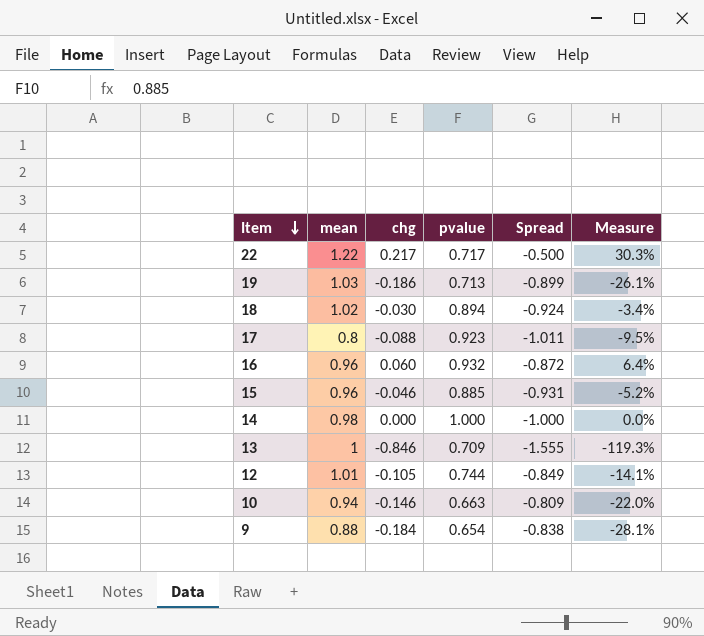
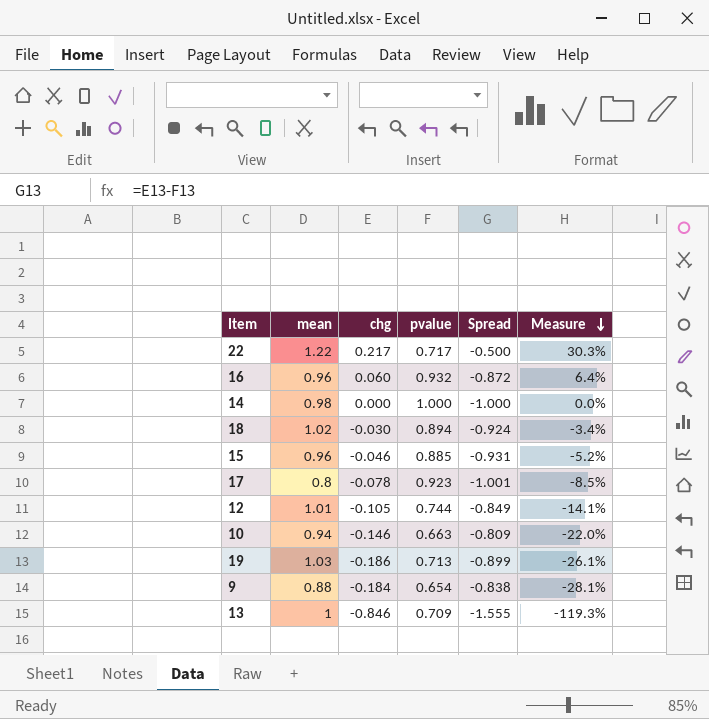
row order: Item descending -> Measure descending
17 | chg: -0.088 -> -0.078
17 | Spread: -1.011 -> -1.001
17 | Measure: -9.5% -> -8.5%

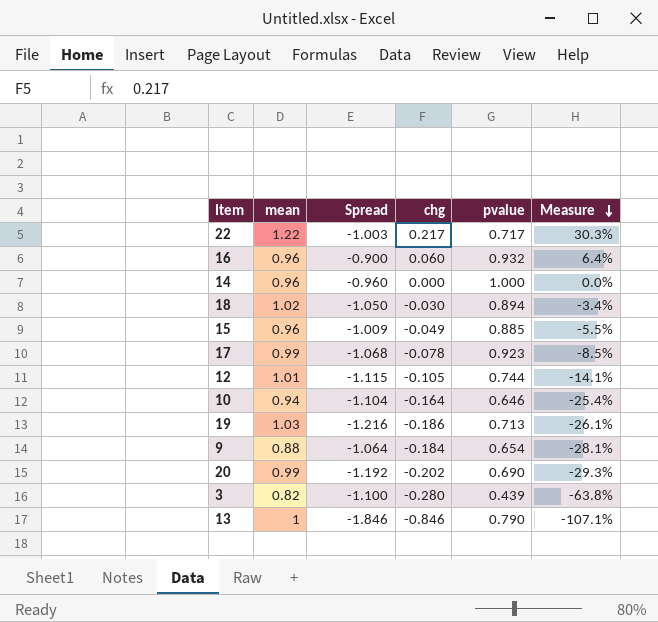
column Spread | formula: [chg] - [pvalue] -> [chg] - [mean]
column Spread | position: 5 -> 3
14 | mean: 0.98 -> 0.96
15 | chg: -0.046 -> -0.049
15 | Measure: -5.2% -> -5.5%
17 | mean: 0.8 -> 0.99
10 | chg: -0.146 -> -0.164
10 | pvalue: 0.663 -> 0.646
10 | Measure: -22.0% -> -25.4%
row 20: none -> 0.99 | -1.192 | -0.202 | 0.690 | -29.3%
row 3: none -> 0.82 | -1.100 | -0.280 | 0.439 | -63.8%
13 | pvalue: 0.709 -> 0.790
13 | Measure: -119.3% -> -107.1%

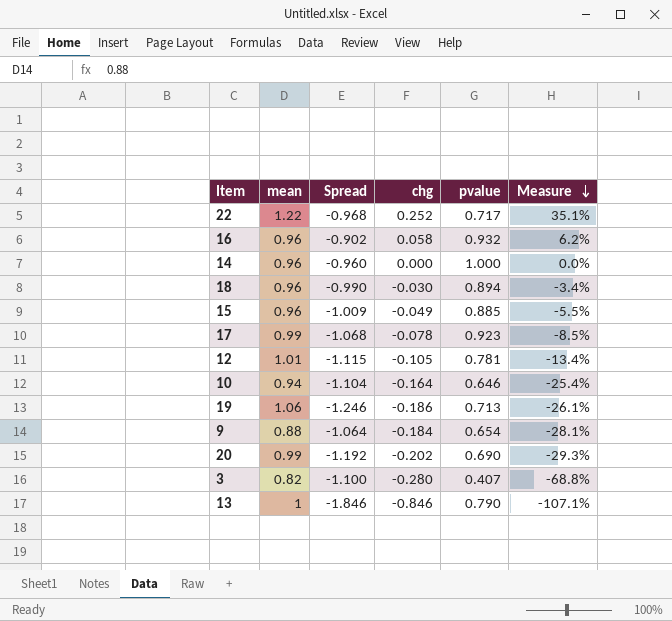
22 | Spread: -1.003 -> -0.968
22 | chg: 0.217 -> 0.252
22 | Measure: 30.3% -> 35.1%
16 | Spread: -0.900 -> -0.902
16 | chg: 0.060 -> 0.058
16 | Measure: 6.4% -> 6.2%
18 | mean: 1.02 -> 0.96
18 | Spread: -1.050 -> -0.990
12 | pvalue: 0.744 -> 0.781
12 | Measure: -14.1% -> -13.4%
19 | mean: 1.03 -> 1.06
19 | Spread: -1.216 -> -1.246
3 | pvalue: 0.439 -> 0.407
3 | Measure: -63.8% -> -68.8%

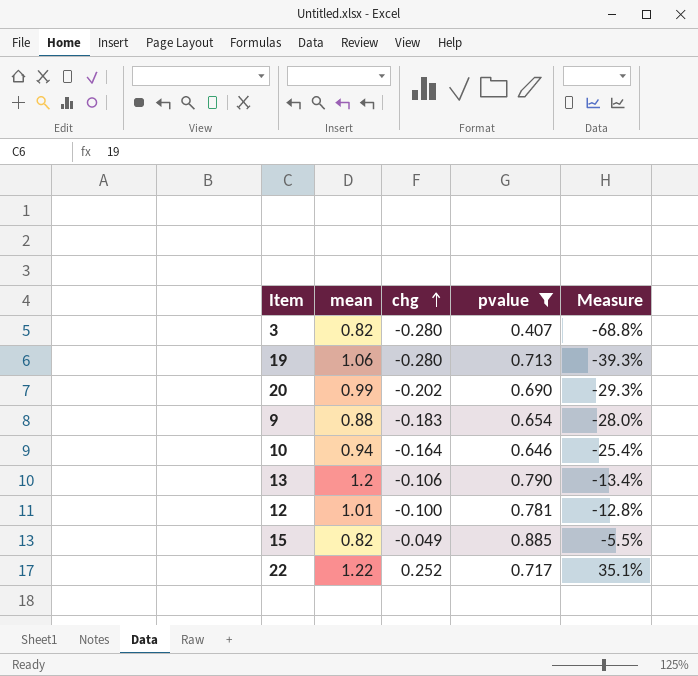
filter: none -> pvalue <= 0.885
row order: Measure descending -> chg ascending
column Spread | formula: [chg] - [mean] -> none
19 | chg: -0.186 -> -0.280
19 | Measure: -26.1% -> -39.3%
9 | chg: -0.184 -> -0.183
9 | Measure: -28.1% -> -28.0%
13 | mean: 1 -> 1.2
13 | chg: -0.846 -> -0.106
13 | Measure: -107.1% -> -13.4%
12 | chg: -0.105 -> -0.100
12 | Measure: -13.4% -> -12.8%
15 | mean: 0.96 -> 0.82

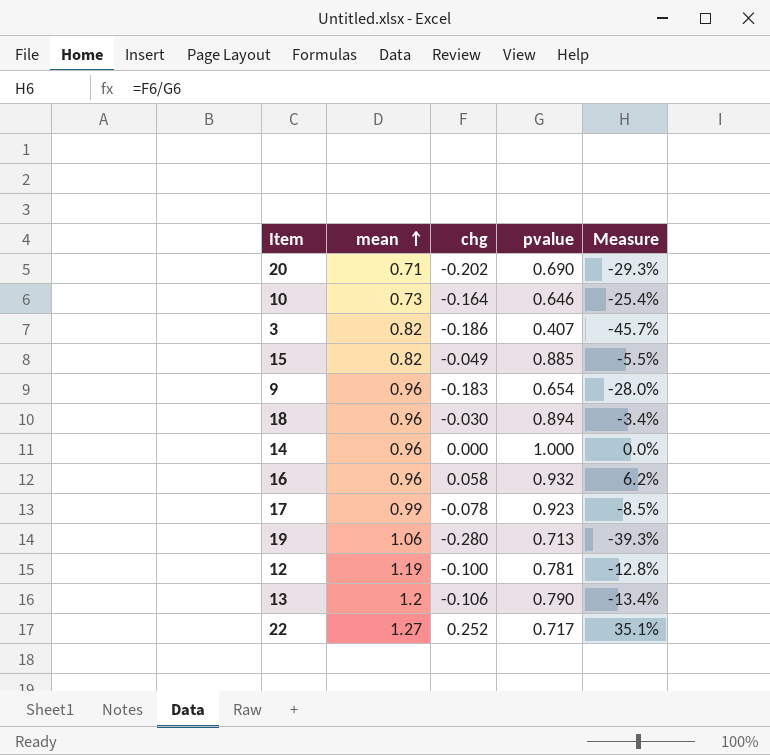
filter: pvalue <= 0.885 -> none
row order: chg ascending -> mean ascending
20 | mean: 0.99 -> 0.71
10 | mean: 0.94 -> 0.73
3 | chg: -0.280 -> -0.186
3 | Measure: -68.8% -> -45.7%
9 | mean: 0.88 -> 0.96
12 | mean: 1.01 -> 1.19
22 | mean: 1.22 -> 1.27

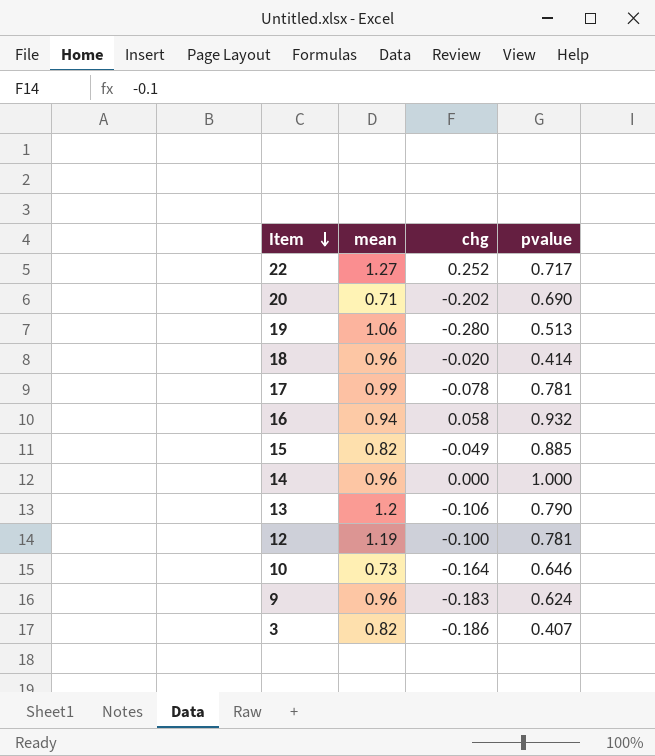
row order: mean ascending -> Item descending
column Measure | formula: [chg] / [pvalue] -> none
19 | pvalue: 0.713 -> 0.513
18 | chg: -0.030 -> -0.020
18 | pvalue: 0.894 -> 0.414
17 | pvalue: 0.923 -> 0.781
16 | mean: 0.96 -> 0.94
9 | pvalue: 0.654 -> 0.624

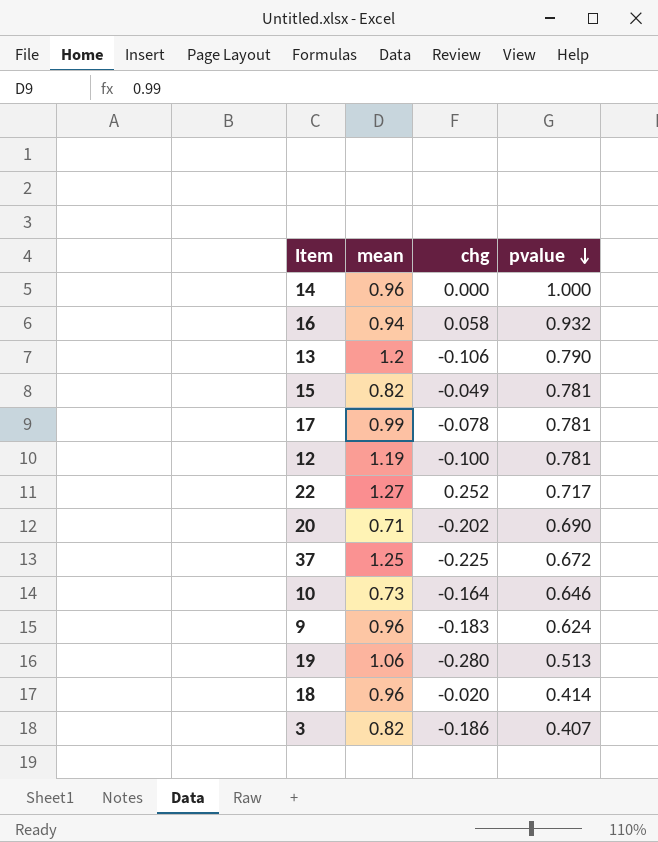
row order: Item descending -> pvalue descending
15 | pvalue: 0.885 -> 0.781
row 37: none -> 1.25 | -0.225 | 0.672

